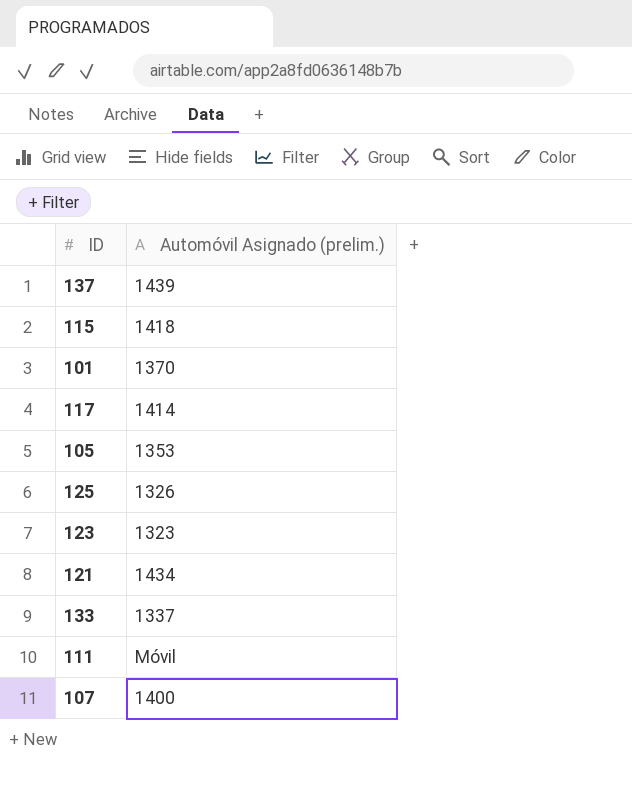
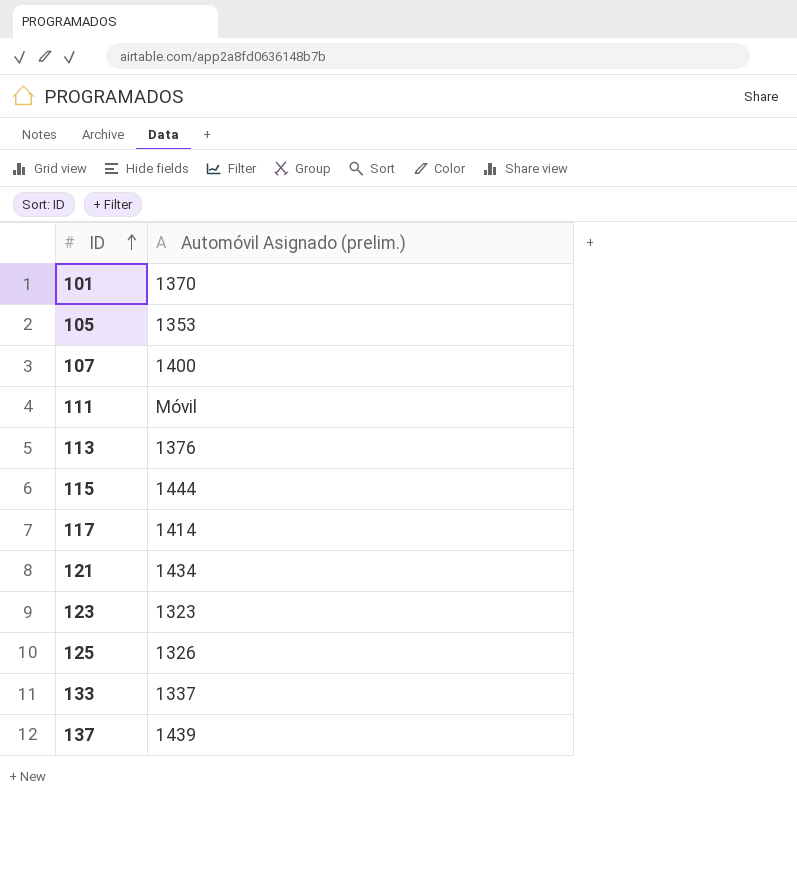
row order: none -> ID ascending
row 113: none -> 1376
115 | Automóvil Asignado (prelim.): 1418 -> 1444

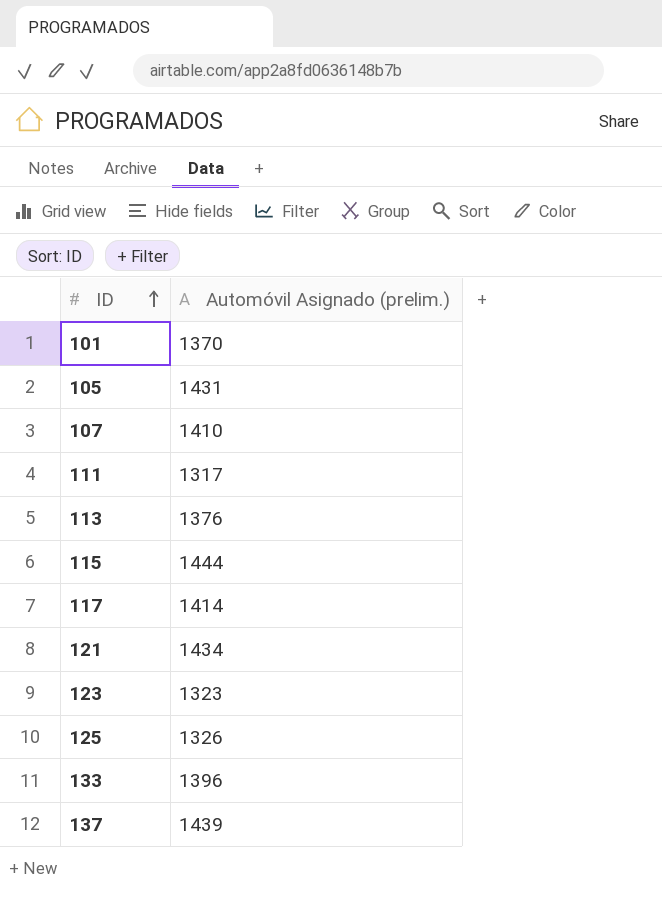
105 | Automóvil Asignado (prelim.): 1353 -> 1431
107 | Automóvil Asignado (prelim.): 1400 -> 1410
111 | Automóvil Asignado (prelim.): Móvil -> 1317
133 | Automóvil Asignado (prelim.): 1337 -> 1396

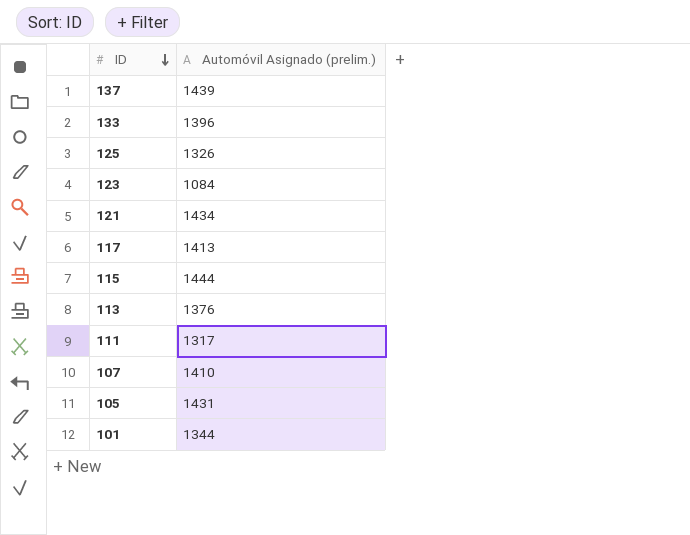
row order: ID ascending -> ID descending
123 | Automóvil Asignado (prelim.): 1323 -> 1084
117 | Automóvil Asignado (prelim.): 1414 -> 1413
101 | Automóvil Asignado (prelim.): 1370 -> 1344

